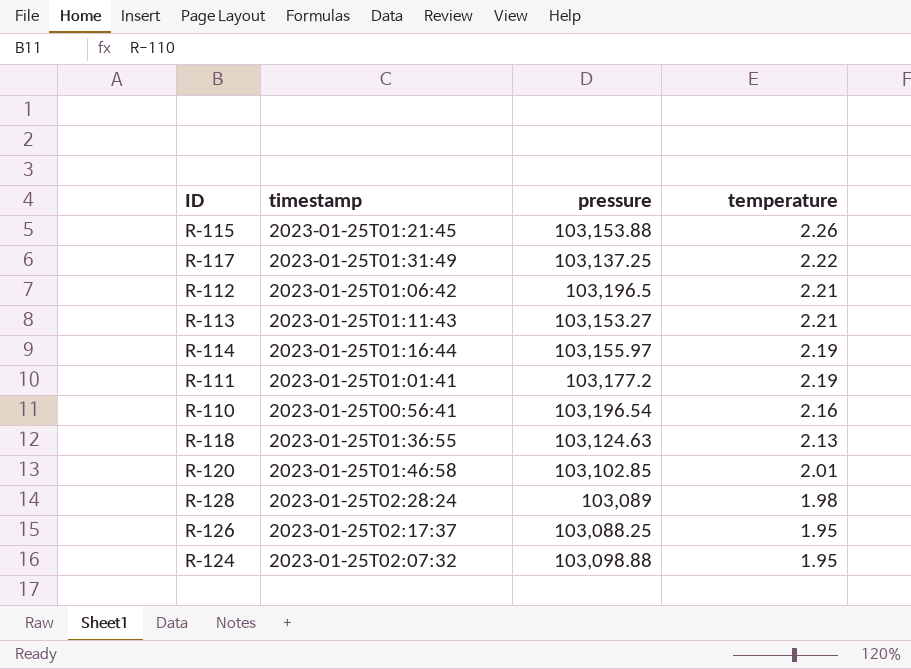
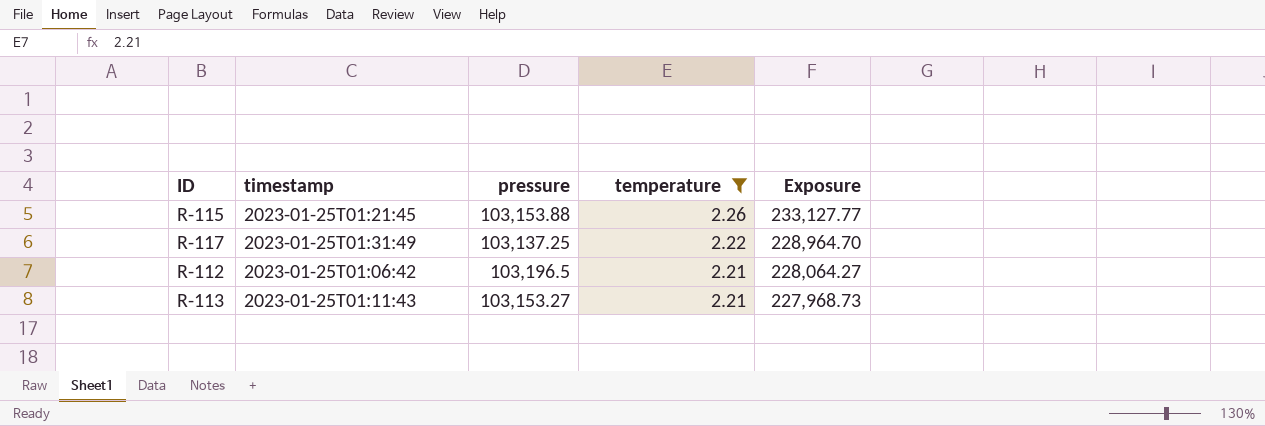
filter: none -> temperature >= 2.21
column Exposure | formula: none -> [pressure] * [temperature]

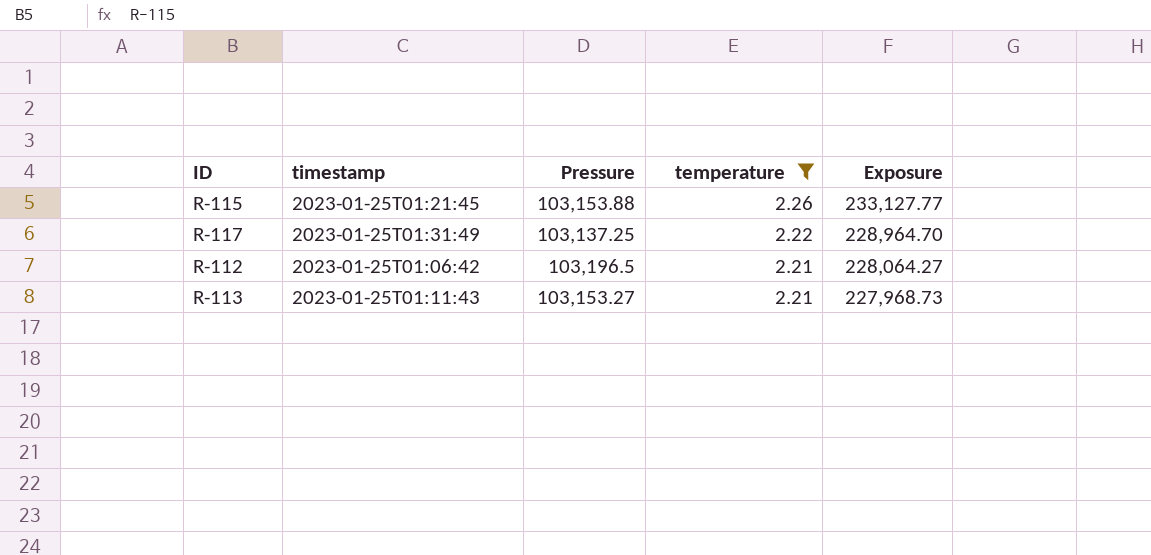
column name: pressure -> Pressure

